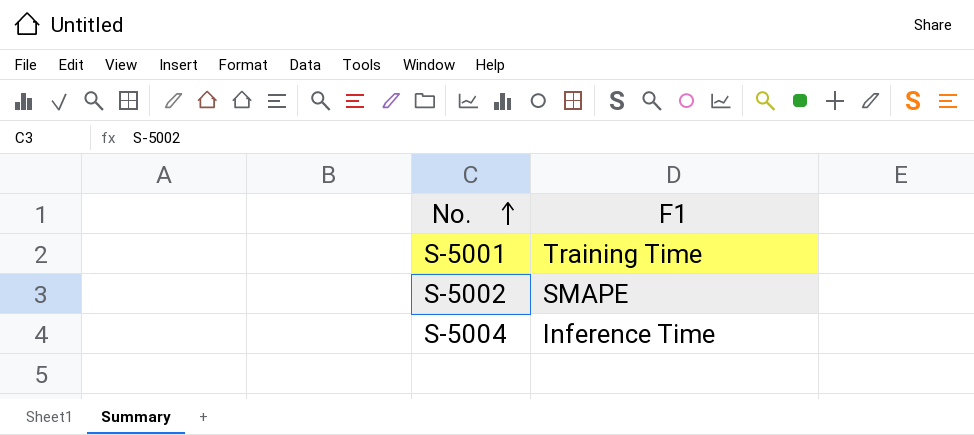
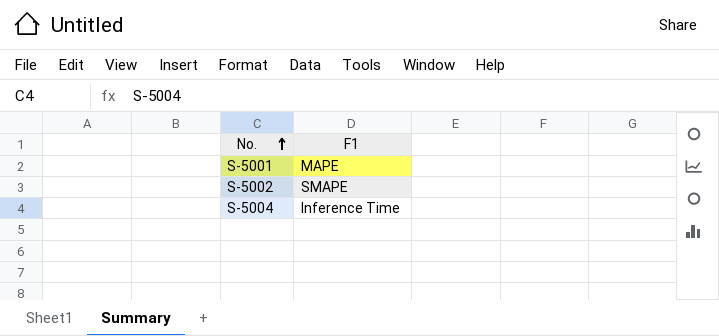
S-5001 | F1: Training Time -> MAPE

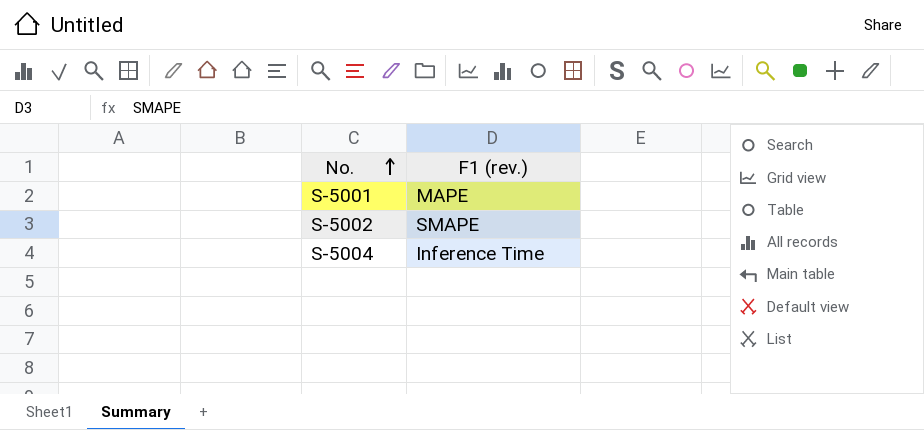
column name: F1 -> F1 (rev.)

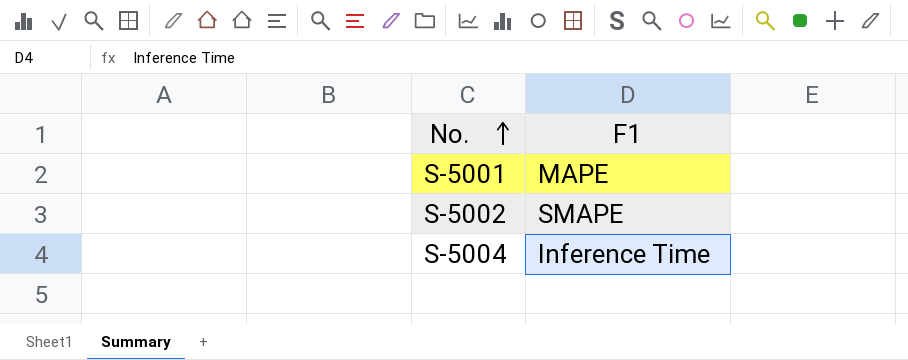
column name: F1 (rev.) -> F1

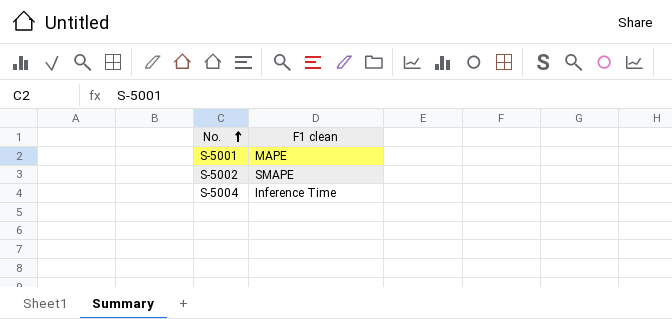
column name: F1 -> F1 clean

